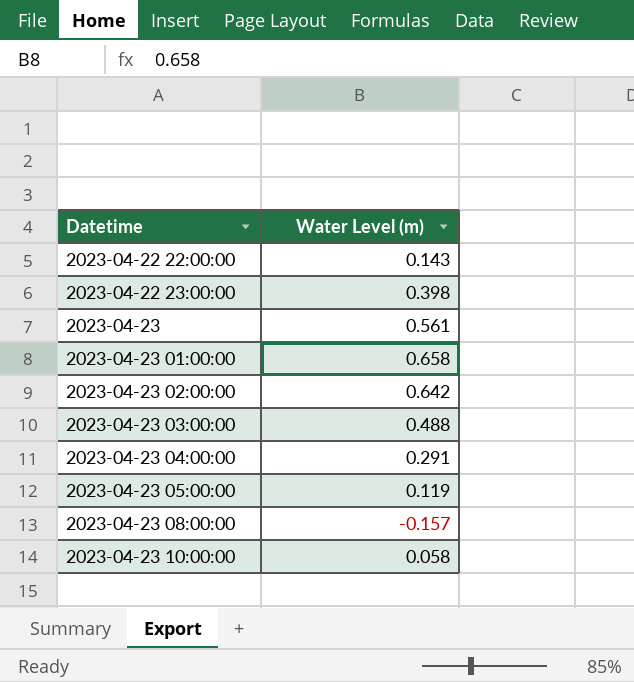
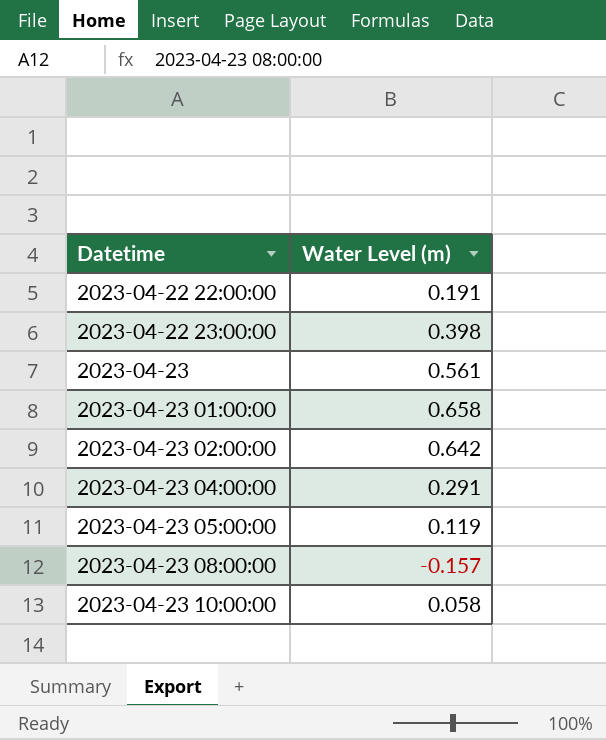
row 2023-04-23 03:00:00: 0.488 -> none
2023-04-22 22:00:00 | Water Level (m): 0.143 -> 0.191

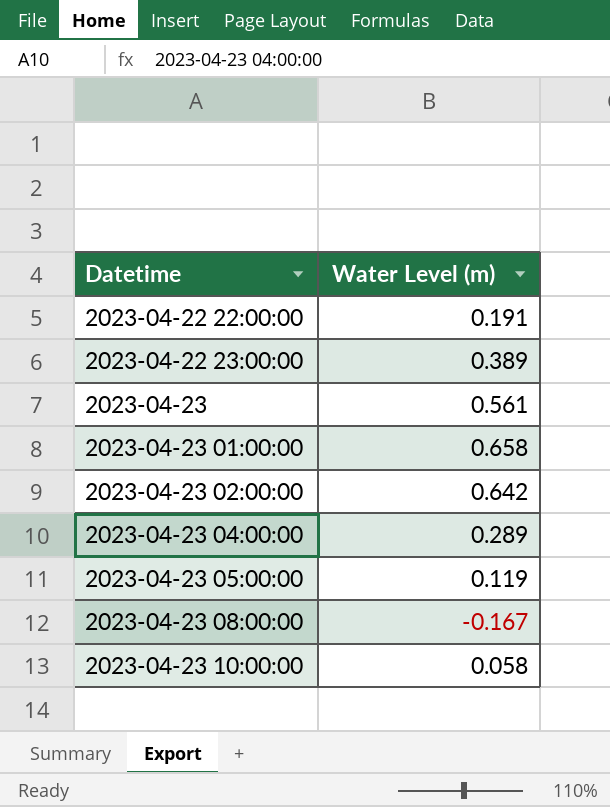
2023-04-22 23:00:00 | Water Level (m): 0.398 -> 0.389
2023-04-23 04:00:00 | Water Level (m): 0.291 -> 0.289
2023-04-23 08:00:00 | Water Level (m): -0.157 -> -0.167

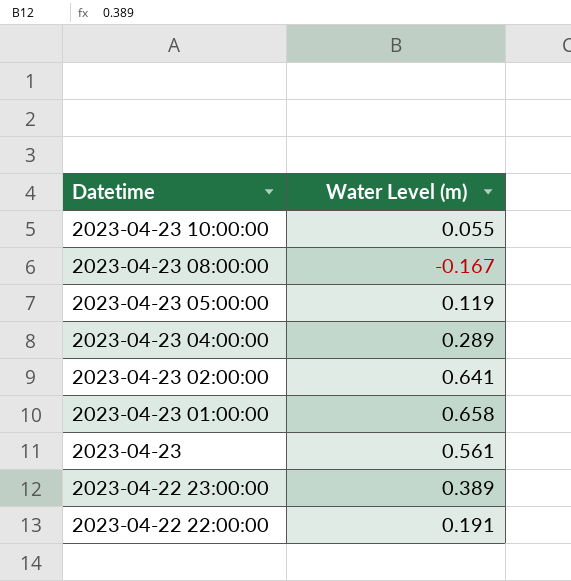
row order: Datetime ascending -> Datetime descending
2023-04-23 10:00:00 | Water Level (m): 0.058 -> 0.055
2023-04-23 02:00:00 | Water Level (m): 0.642 -> 0.641

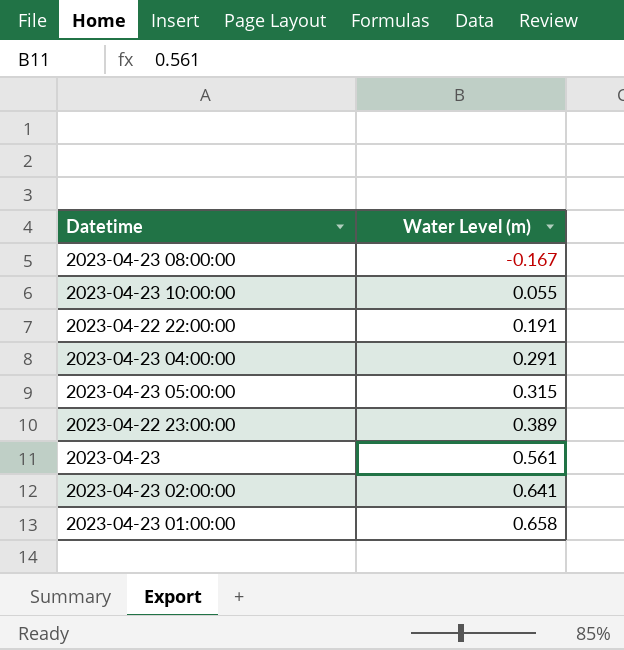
row order: Datetime descending -> Water Level (m) ascending
2023-04-23 04:00:00 | Water Level (m): 0.289 -> 0.291
2023-04-23 05:00:00 | Water Level (m): 0.119 -> 0.315

